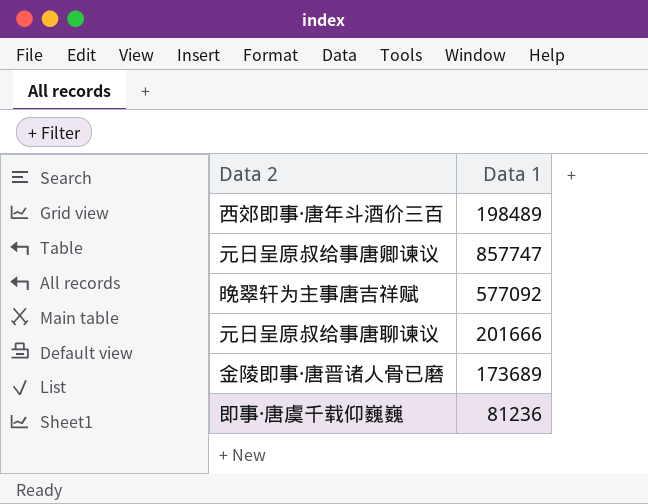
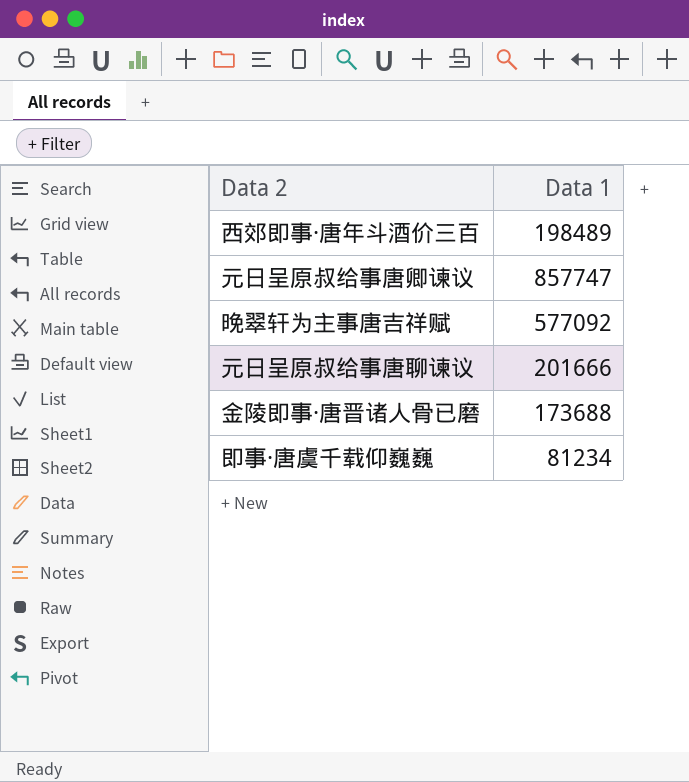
金陵即事·唐晋诸人骨已磨 | Data 1: 173689 -> 173688
即事·唐虞千载仰巍巍 | Data 1: 81236 -> 81234

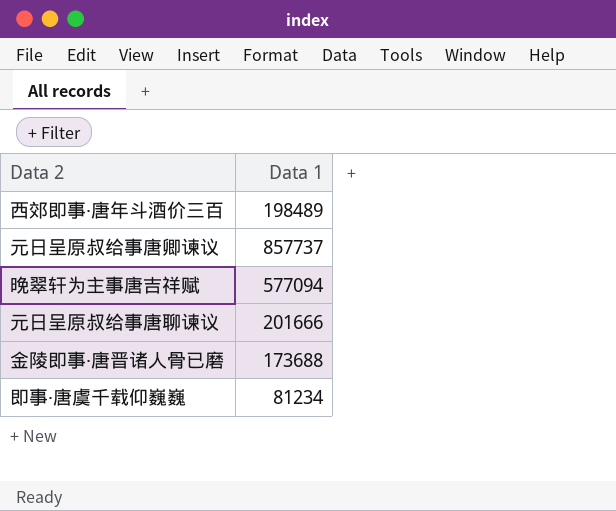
元日呈原叔给事唐卿谏议 | Data 1: 857747 -> 857737
晚翠轩为主事唐吉祥赋 | Data 1: 577092 -> 577094

